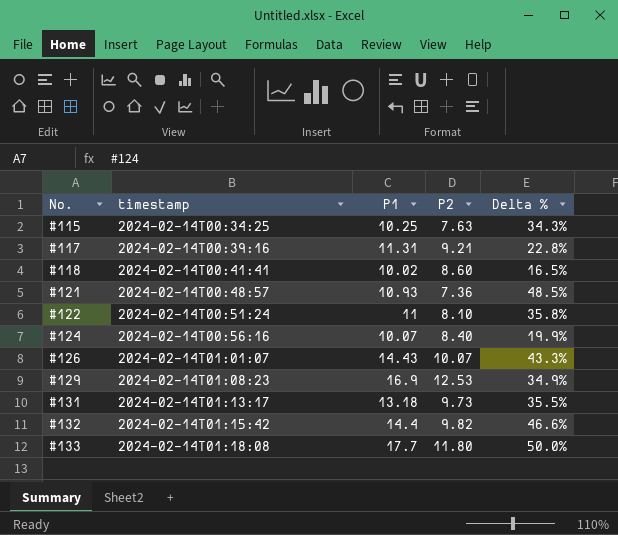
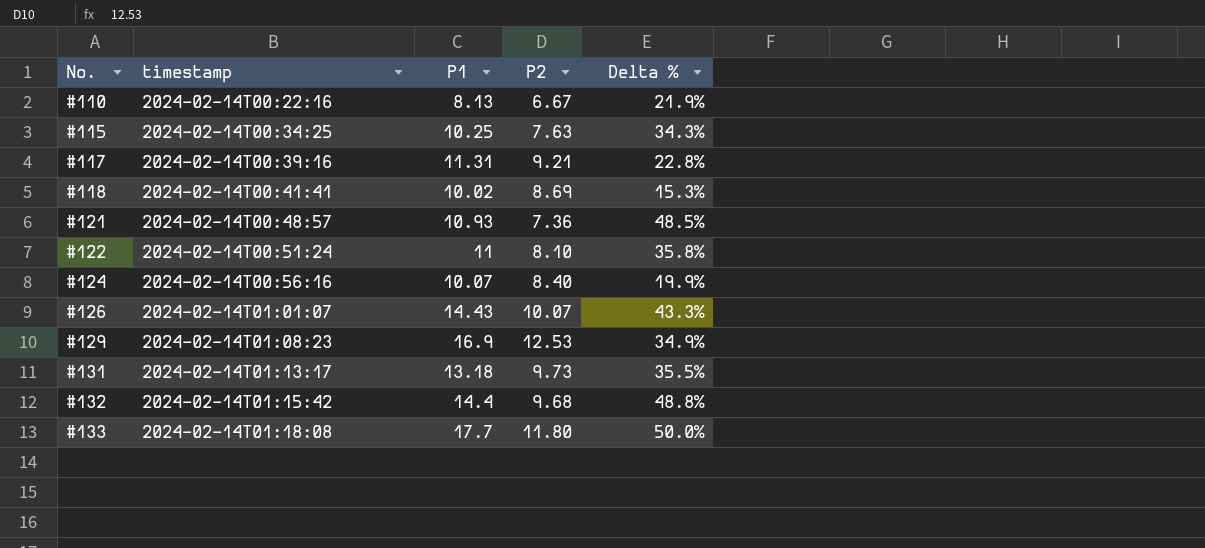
row #110: none -> 2024-02-14T00:22:16 | 8.13 | 6.67 | 21.9%
#118 | P2: 8.60 -> 8.69
#118 | Delta %: 16.5% -> 15.3%
#132 | P2: 9.82 -> 9.68
#132 | Delta %: 46.6% -> 48.8%

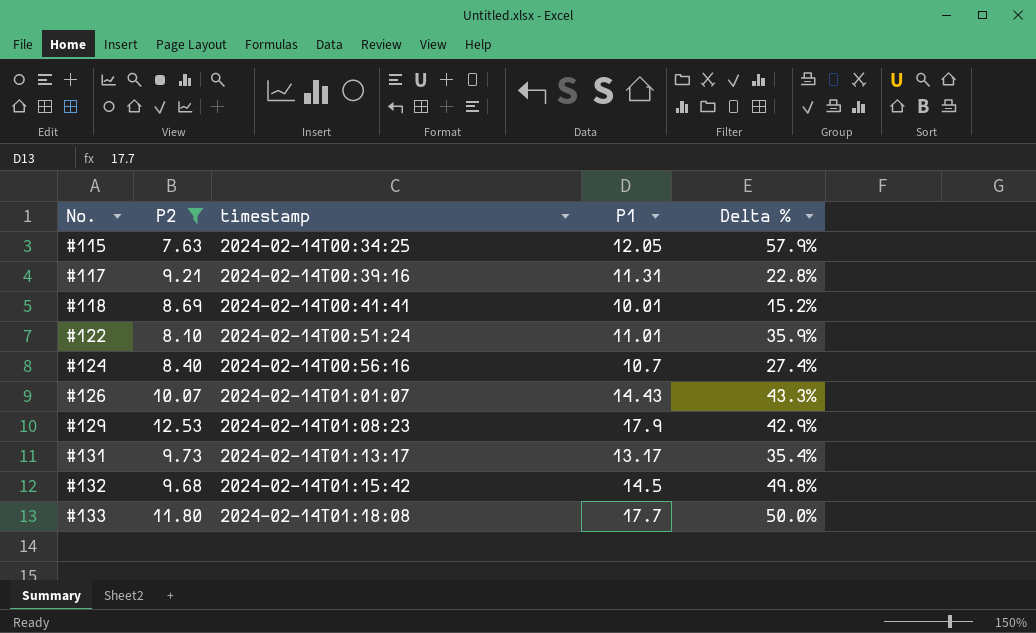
filter: none -> P2 >= 7.63
column P2 | position: 4 -> 2
#115 | P1: 10.25 -> 12.05
#115 | Delta %: 34.3% -> 57.9%
#118 | P1: 10.02 -> 10.01
#118 | Delta %: 15.3% -> 15.2%
#122 | P1: 11 -> 11.01
#122 | Delta %: 35.8% -> 35.9%
#124 | P1: 10.07 -> 10.7
#124 | Delta %: 19.9% -> 27.4%
#129 | P1: 16.9 -> 17.9
#129 | Delta %: 34.9% -> 42.9%
#131 | P1: 13.18 -> 13.17
#131 | Delta %: 35.5% -> 35.4%
#132 | P1: 14.4 -> 14.5
#132 | Delta %: 48.8% -> 49.8%

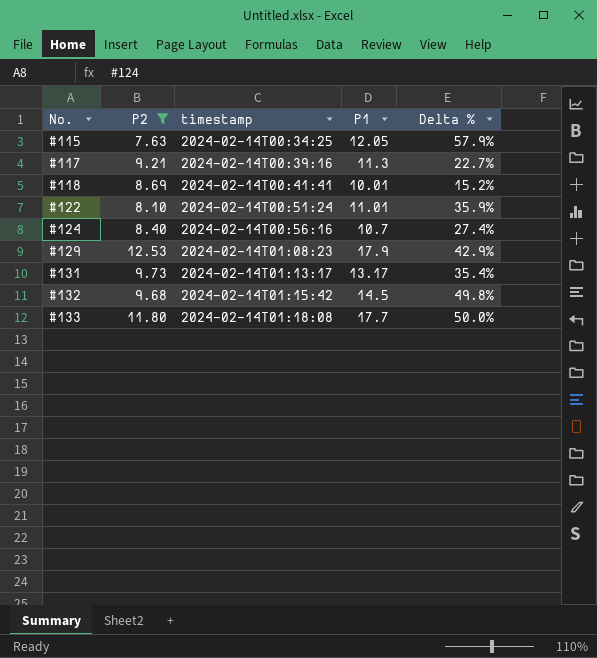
row #126: 10.07 | 2024-02-14T01:01:07 | 14.43 | 43.3% -> none
#117 | P1: 11.31 -> 11.3
#117 | Delta %: 22.8% -> 22.7%

